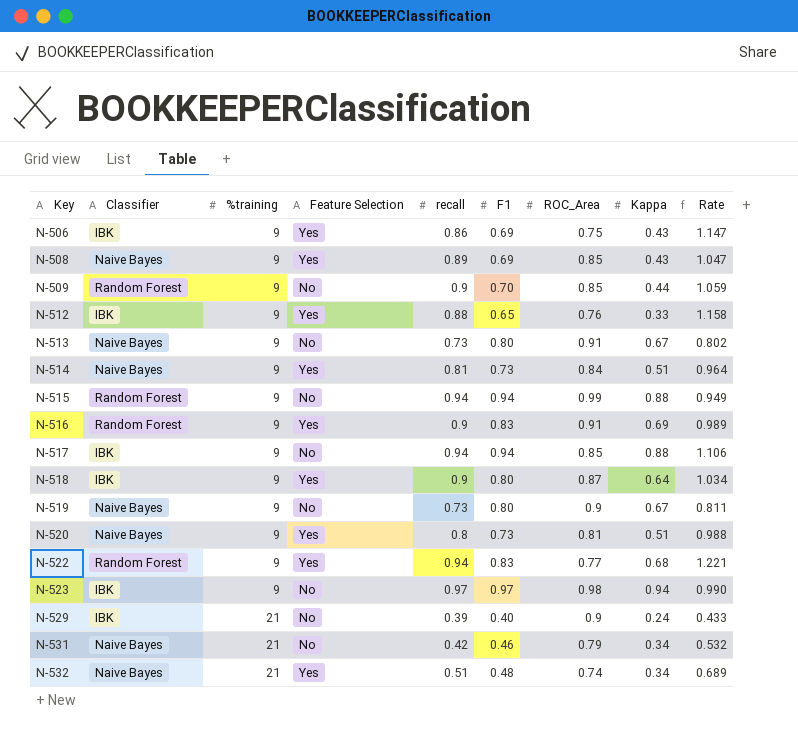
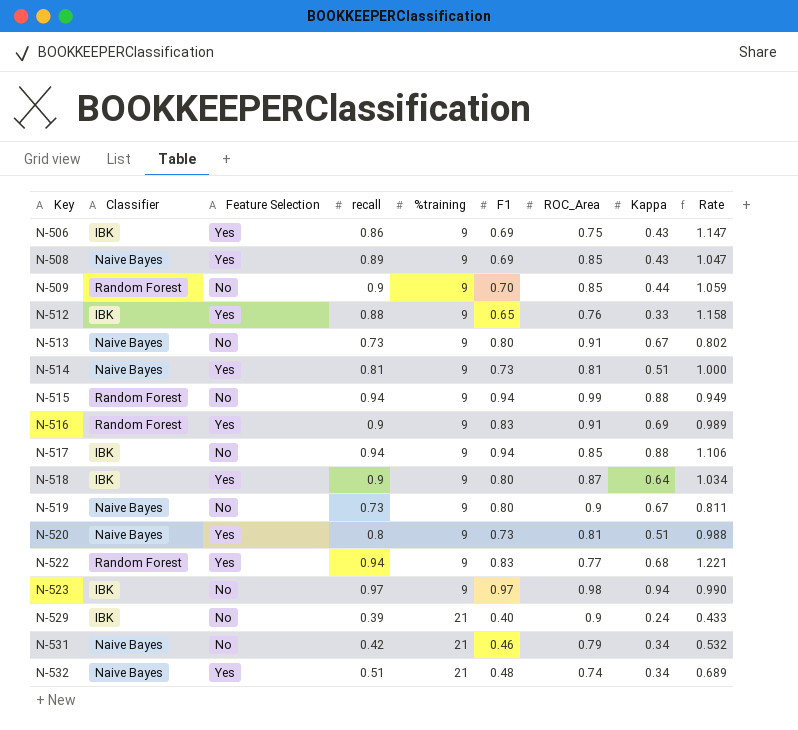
column %training | position: 3 -> 5
N-514 | ROC_Area: 0.84 -> 0.81
N-514 | Rate: 0.964 -> 1.000

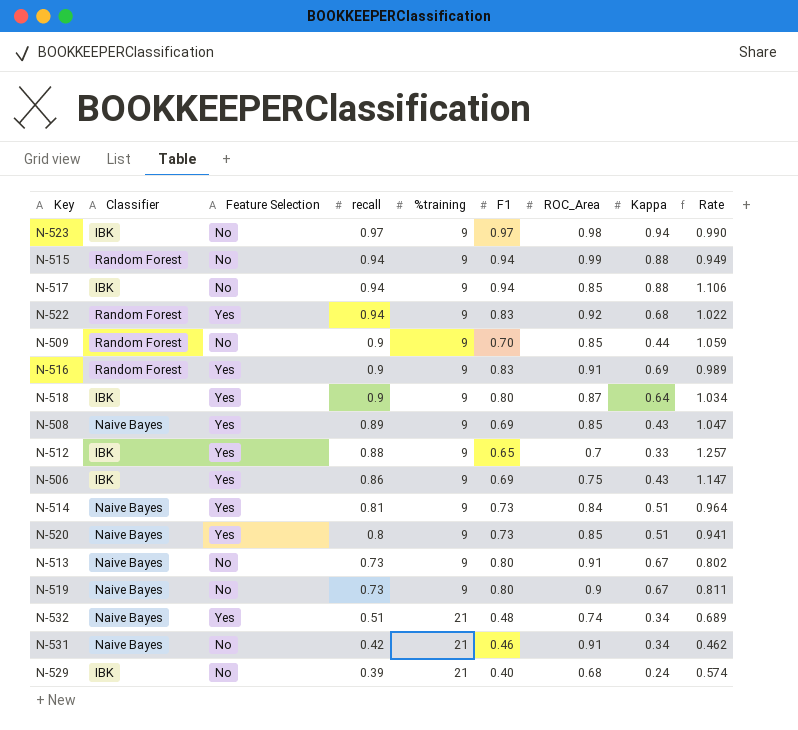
row order: Key ascending -> recall descending
N-522 | ROC_Area: 0.77 -> 0.92
N-522 | Rate: 1.221 -> 1.022
N-512 | ROC_Area: 0.76 -> 0.7
N-512 | Rate: 1.158 -> 1.257
N-514 | ROC_Area: 0.81 -> 0.84
N-514 | Rate: 1.000 -> 0.964
N-520 | ROC_Area: 0.81 -> 0.85
N-520 | Rate: 0.988 -> 0.941
N-531 | ROC_Area: 0.79 -> 0.91
N-531 | Rate: 0.532 -> 0.462
N-529 | ROC_Area: 0.9 -> 0.68
N-529 | Rate: 0.433 -> 0.574

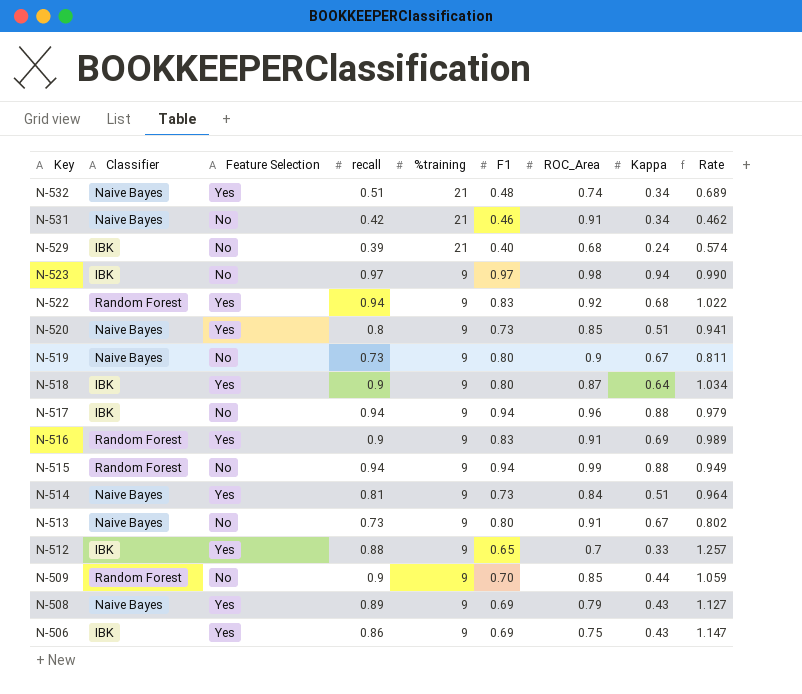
row order: recall descending -> Key descending
N-517 | ROC_Area: 0.85 -> 0.96
N-517 | Rate: 1.106 -> 0.979
N-508 | ROC_Area: 0.85 -> 0.79
N-508 | Rate: 1.047 -> 1.127

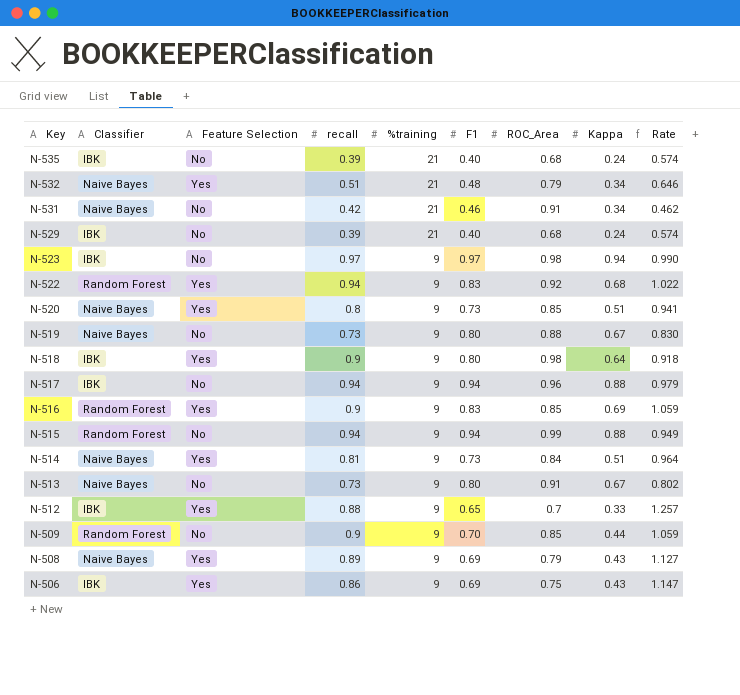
row N-535: none -> IBK | No | 0.39 | 21 | 0.40 | 0.68 | 0.24 | 0.574
N-532 | ROC_Area: 0.74 -> 0.79
N-532 | Rate: 0.689 -> 0.646
N-519 | ROC_Area: 0.9 -> 0.88
N-519 | Rate: 0.811 -> 0.830
N-518 | ROC_Area: 0.87 -> 0.98
N-518 | Rate: 1.034 -> 0.918
N-516 | ROC_Area: 0.91 -> 0.85
N-516 | Rate: 0.989 -> 1.059

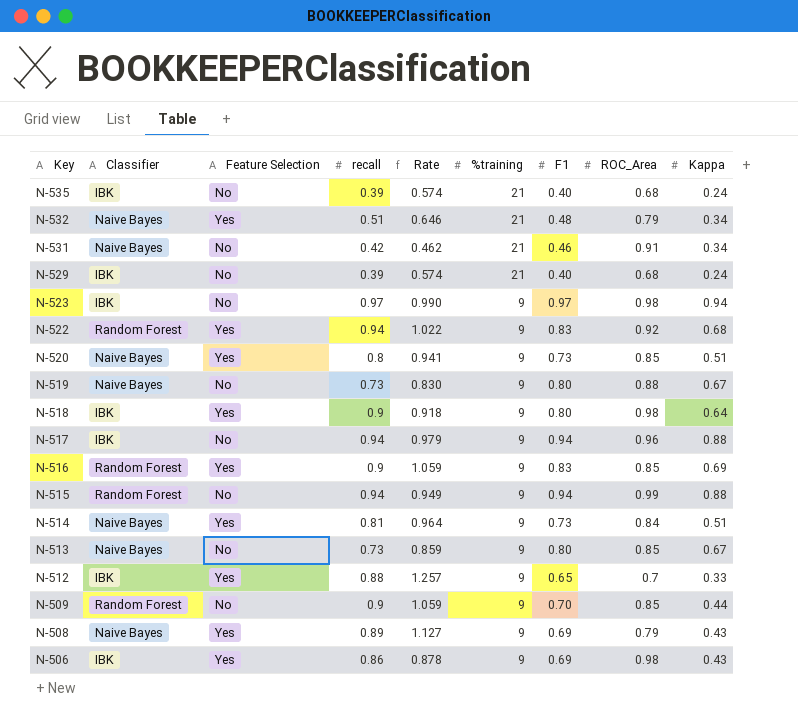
column Rate | position: 9 -> 5
N-513 | Rate: 0.802 -> 0.859
N-513 | ROC_Area: 0.91 -> 0.85
N-506 | Rate: 1.147 -> 0.878
N-506 | ROC_Area: 0.75 -> 0.98

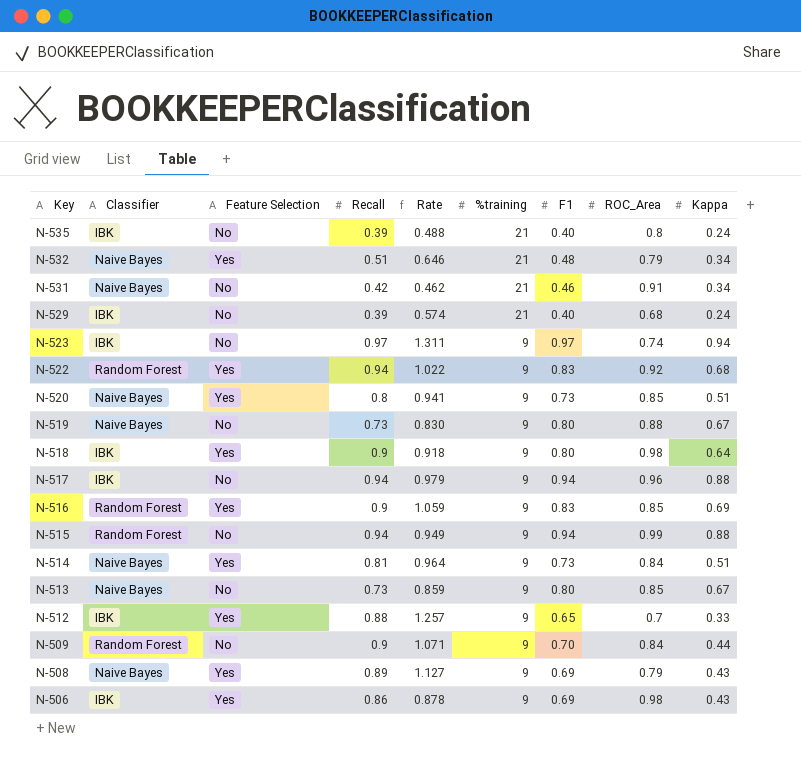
column name: recall -> Recall
N-535 | Rate: 0.574 -> 0.488
N-535 | ROC_Area: 0.68 -> 0.8
N-523 | Rate: 0.990 -> 1.311
N-523 | ROC_Area: 0.98 -> 0.74
N-509 | Rate: 1.059 -> 1.071
N-509 | ROC_Area: 0.85 -> 0.84

